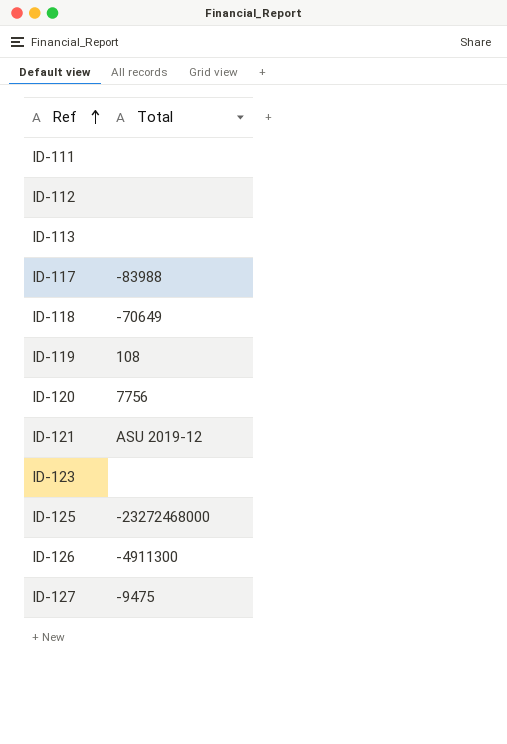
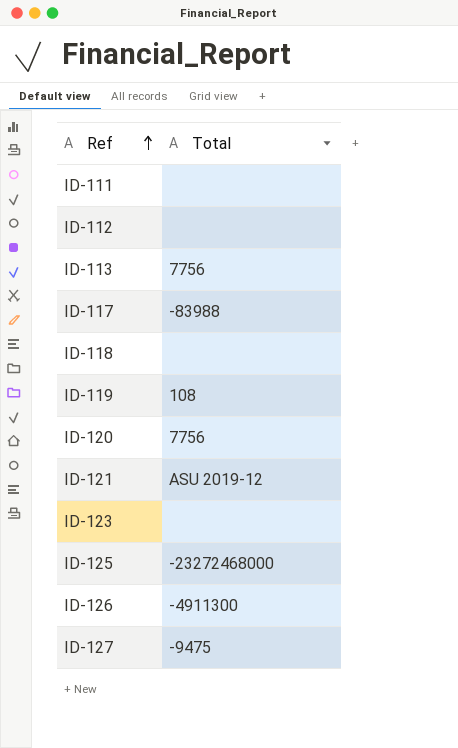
ID-113 | Total: none -> 7756
ID-118 | Total: -70649 -> none

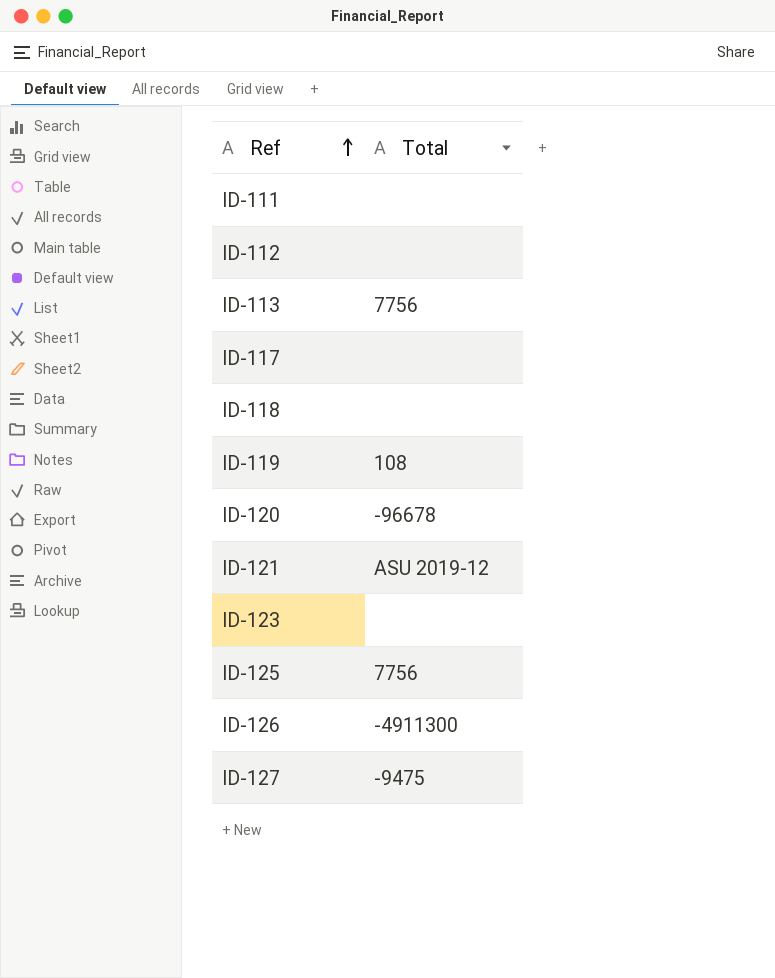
ID-117 | Total: -83988 -> none
ID-120 | Total: 7756 -> -96678
ID-125 | Total: -23272468000 -> 7756

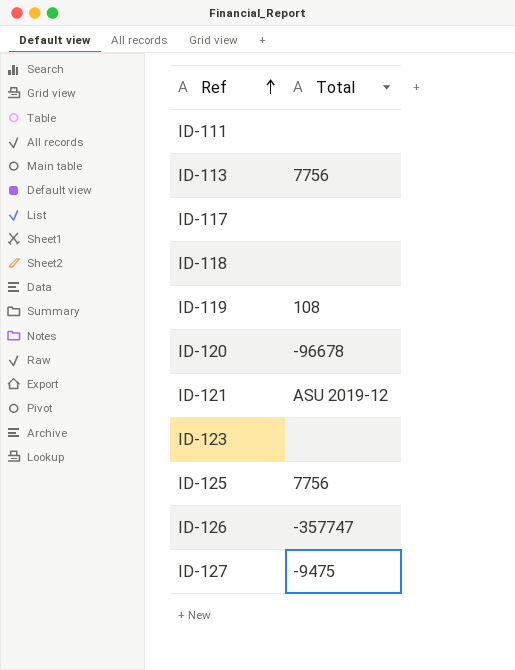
row ID-112: none -> none
ID-126 | Total: -4911300 -> -357747

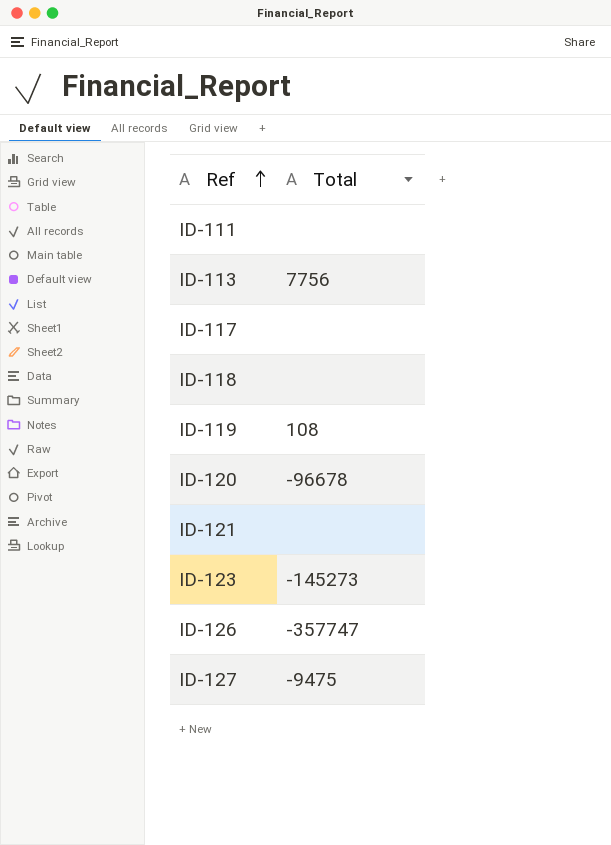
row ID-125: 7756 -> none
ID-121 | Total: ASU 2019-12 -> none
ID-123 | Total: none -> -145273

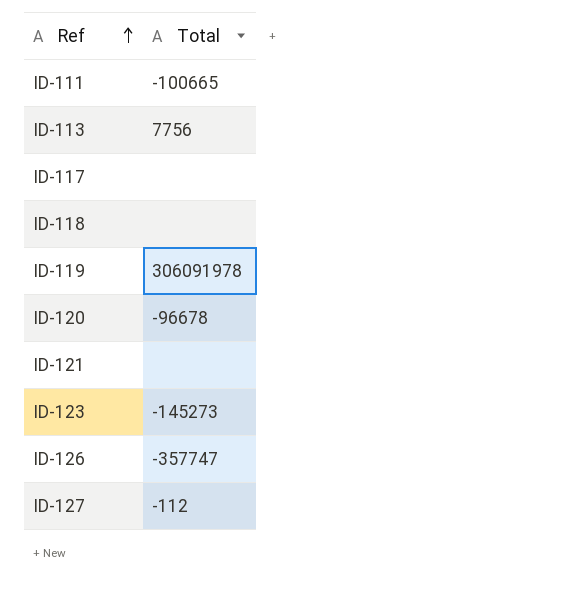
ID-111 | Total: none -> -100665
ID-119 | Total: 108 -> 306091978
ID-127 | Total: -9475 -> -112

